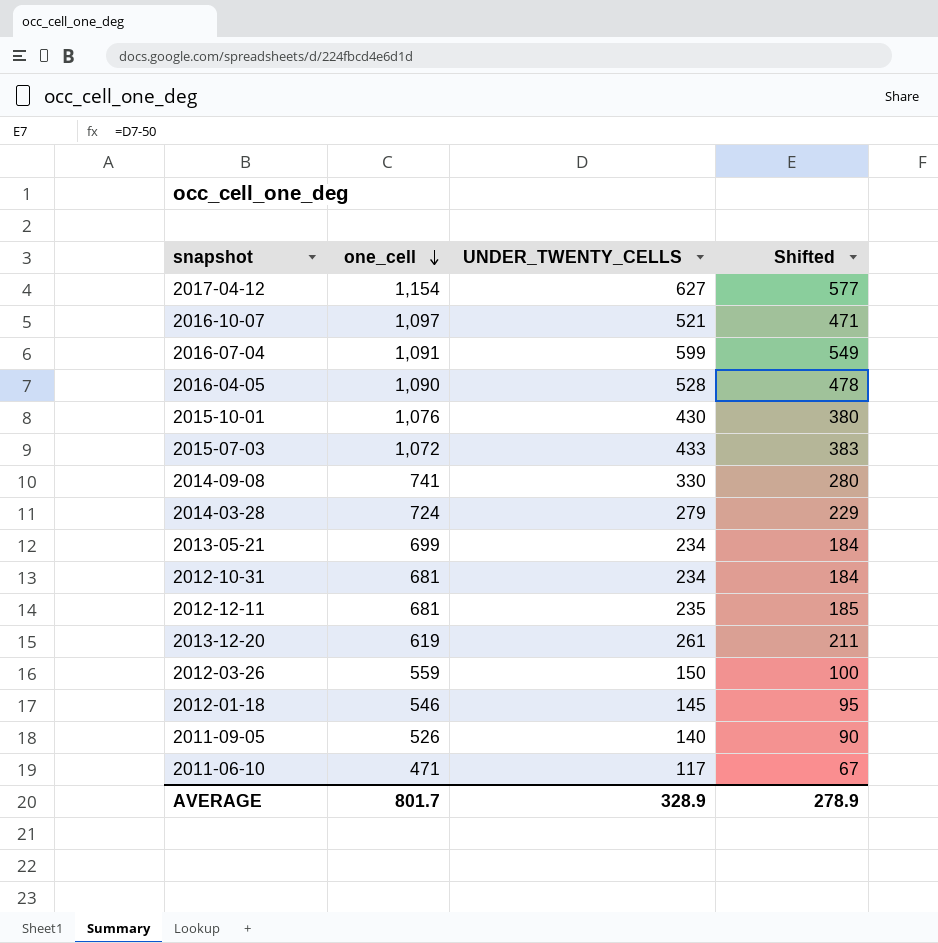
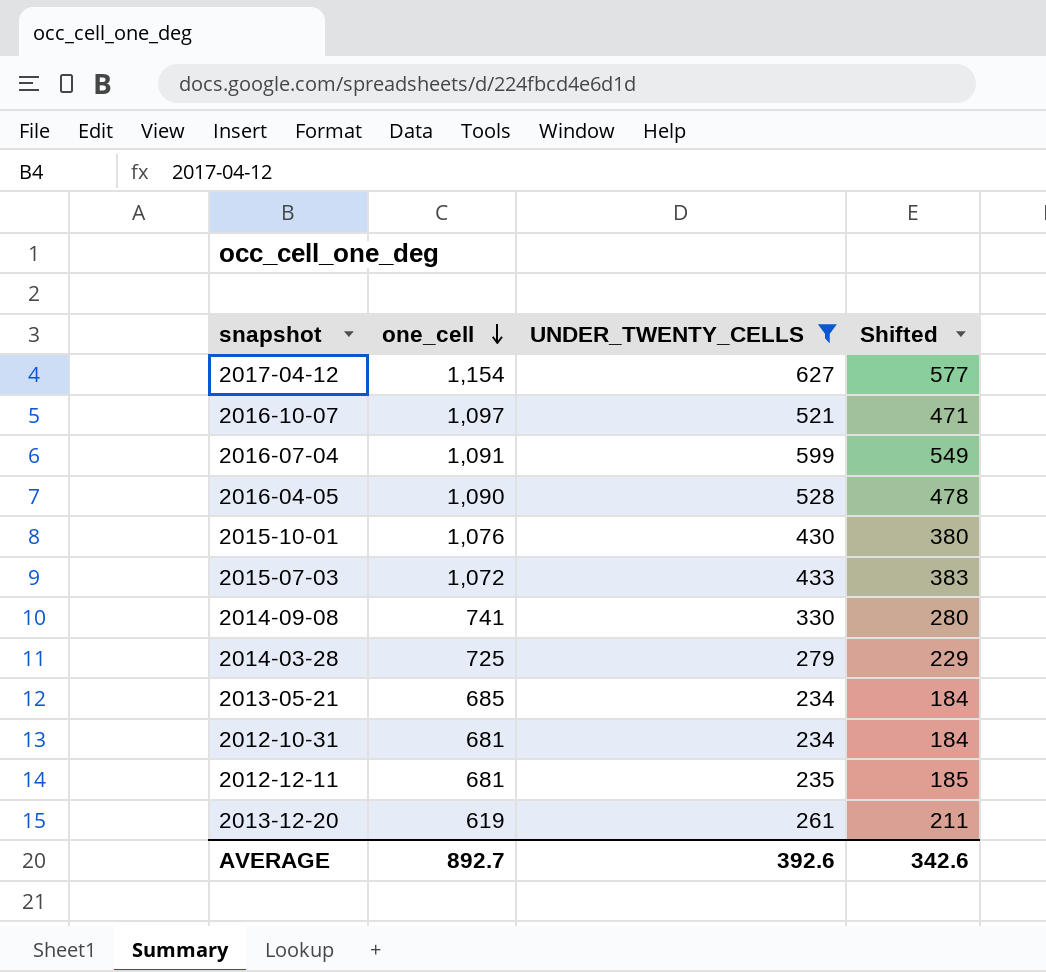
filter: none -> UNDER_TWENTY_CELLS >= 234
2014-03-28 | one_cell: 724 -> 725
2013-05-21 | one_cell: 699 -> 685
AVERAGE | one_cell: 801.7 -> 892.7
AVERAGE | UNDER_TWENTY_CELLS: 328.9 -> 392.6
AVERAGE | Shifted: 278.9 -> 342.6

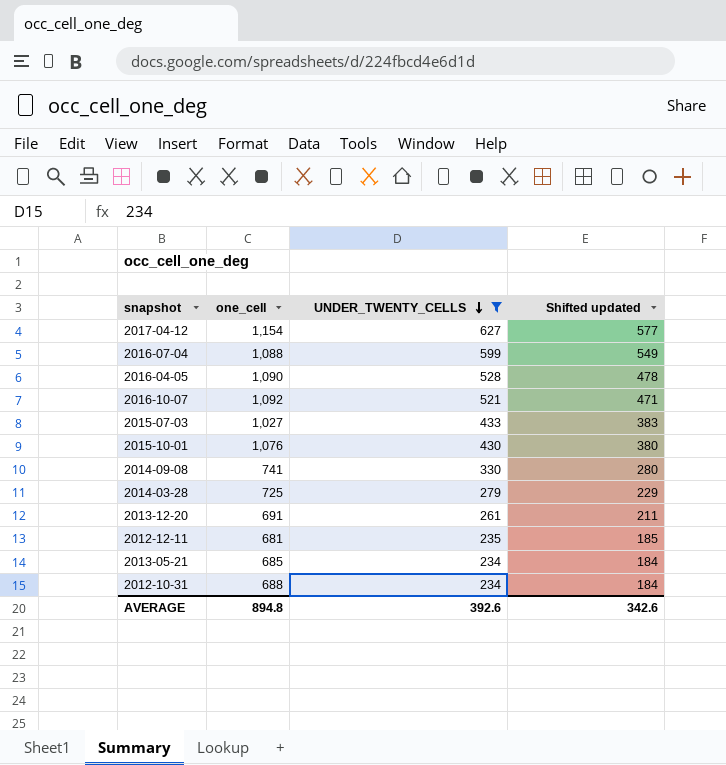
row order: one_cell descending -> UNDER_TWENTY_CELLS descending
column name: Shifted -> Shifted updated
2016-07-04 | one_cell: 1,091 -> 1,088
2016-10-07 | one_cell: 1,097 -> 1,092
2015-07-03 | one_cell: 1,072 -> 1,027
2013-12-20 | one_cell: 619 -> 691
2012-10-31 | one_cell: 681 -> 688
AVERAGE | one_cell: 892.7 -> 894.8

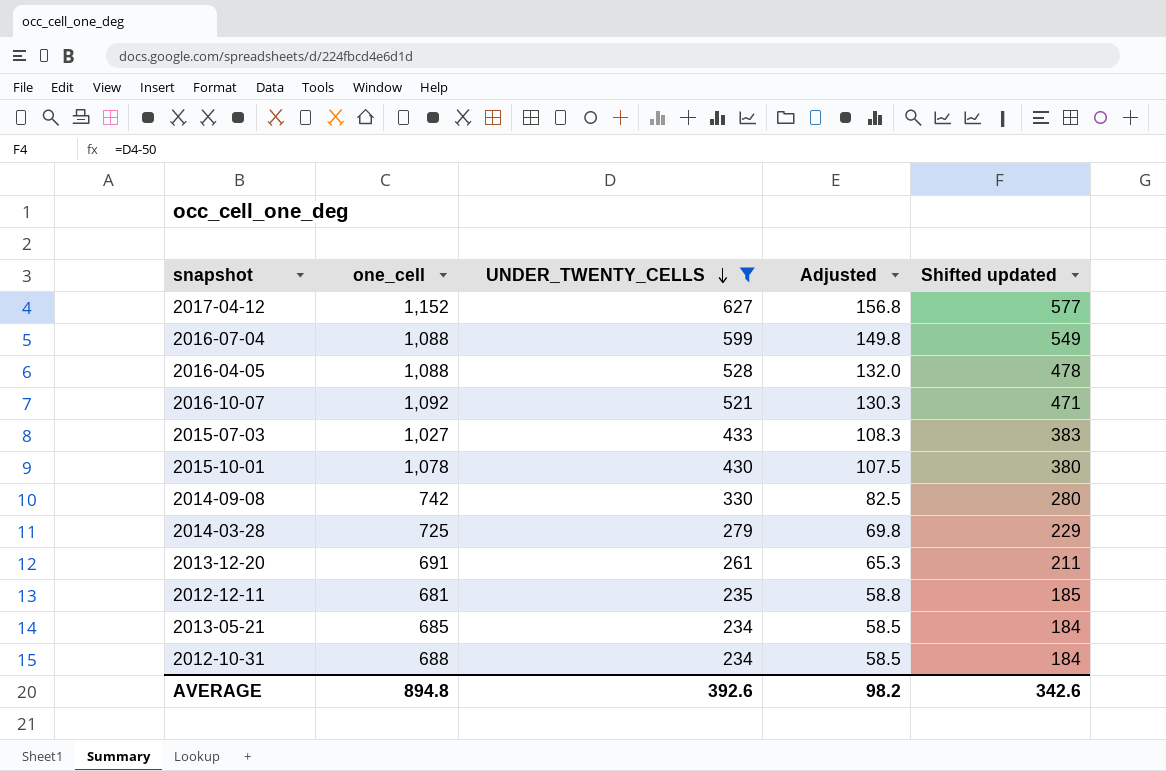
column Adjusted | formula: none -> [UNDER_TWENTY_CELLS] * 0.25
2017-04-12 | one_cell: 1,154 -> 1,152
2016-04-05 | one_cell: 1,090 -> 1,088
2015-10-01 | one_cell: 1,076 -> 1,078
2014-09-08 | one_cell: 741 -> 742

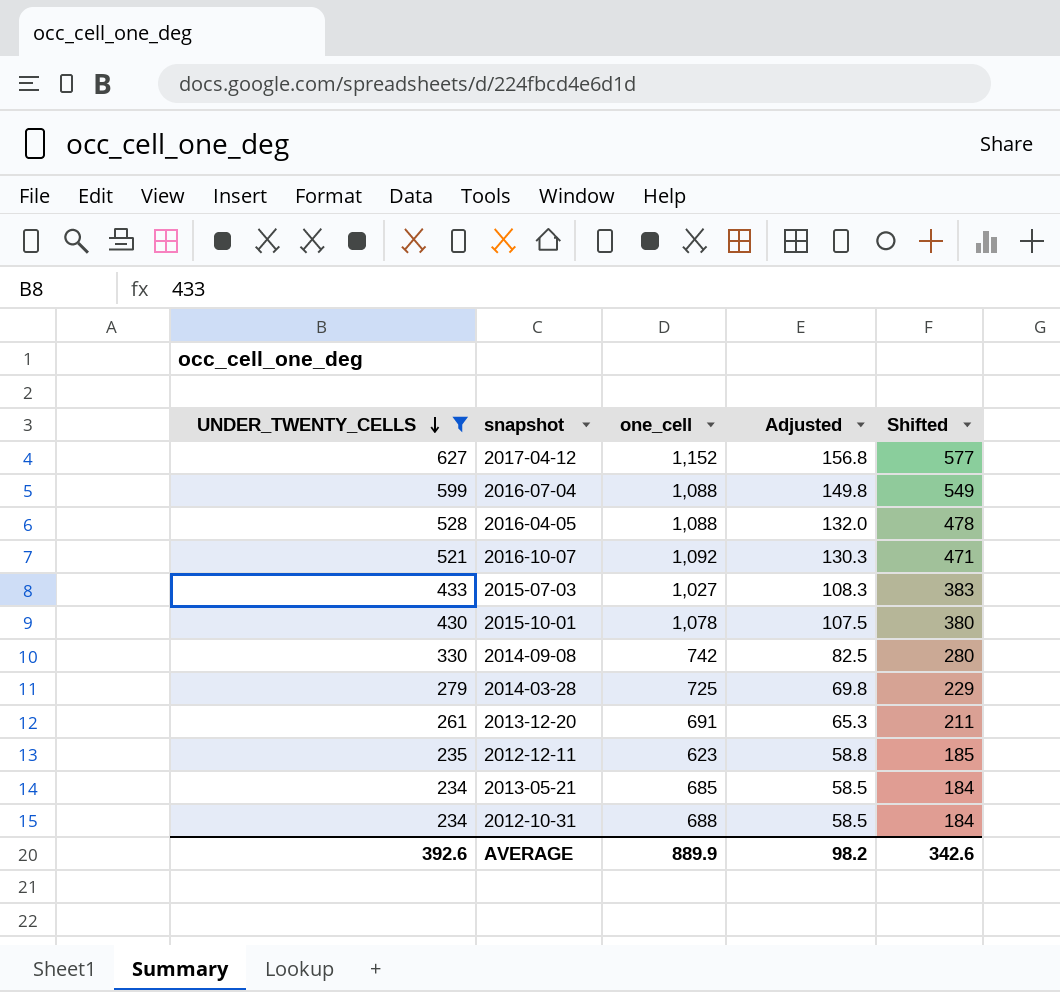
column UNDER_TWENTY_CELLS | position: 3 -> 1
column name: Shifted updated -> Shifted
2012-12-11 | one_cell: 681 -> 623
AVERAGE | one_cell: 894.8 -> 889.9

